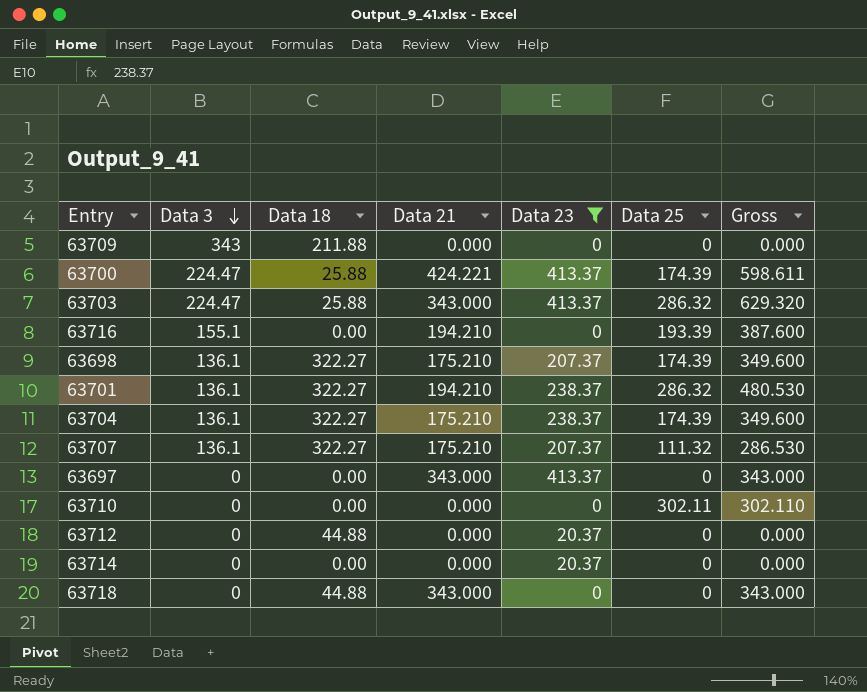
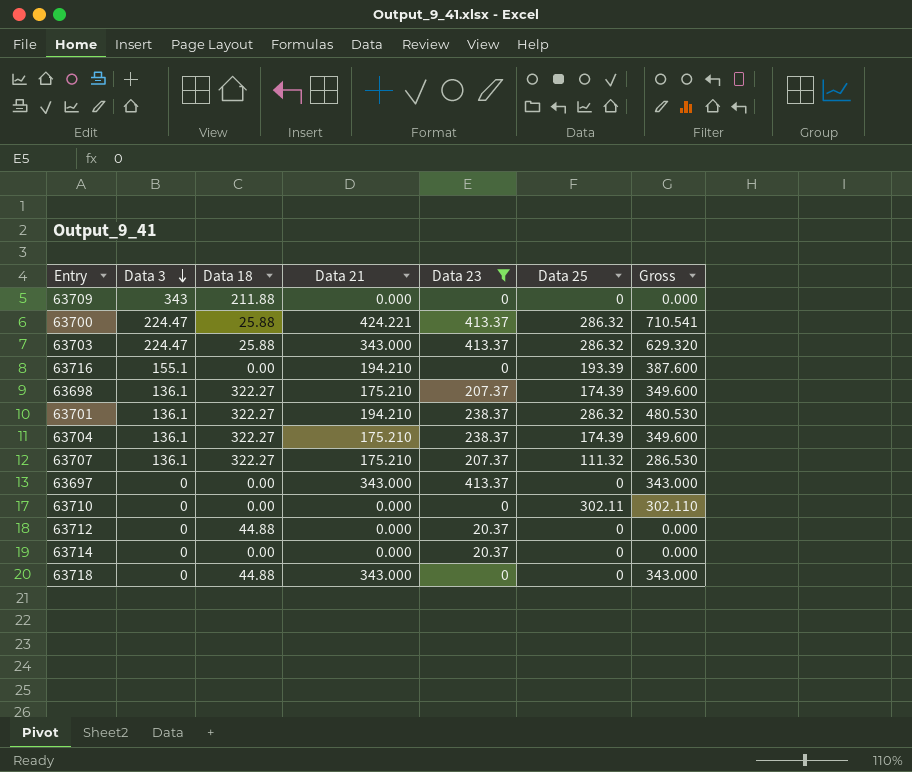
63700 | Data 25: 174.39 -> 286.32
63700 | Gross: 598.611 -> 710.541

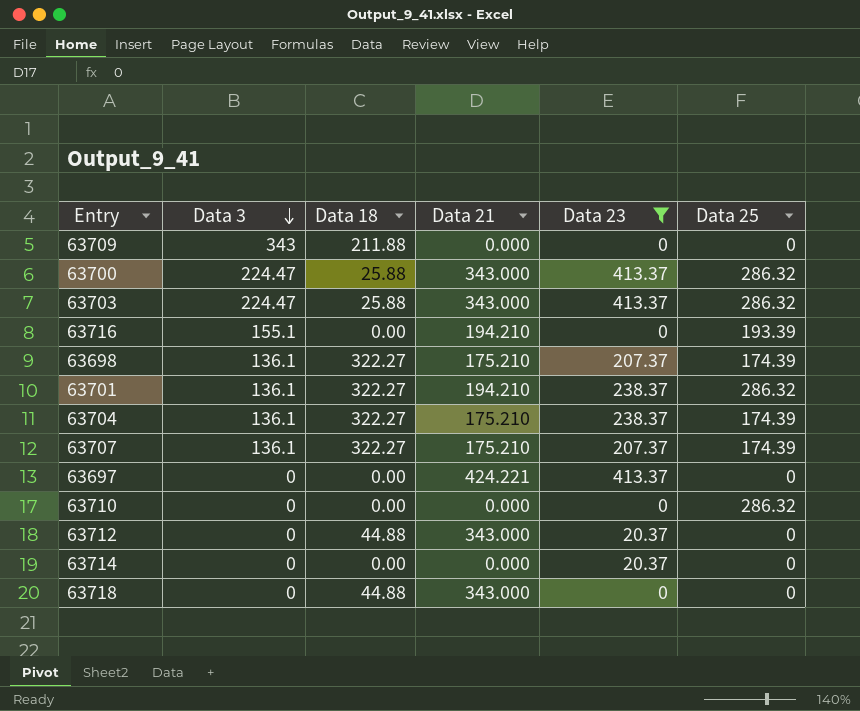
column Gross | formula: [Data 21] + [Data 25] -> none
63700 | Data 21: 424.221 -> 343.000
63707 | Data 25: 111.32 -> 174.39
63697 | Data 21: 343.000 -> 424.221
63710 | Data 25: 302.11 -> 286.32
63712 | Data 21: 0.000 -> 343.000

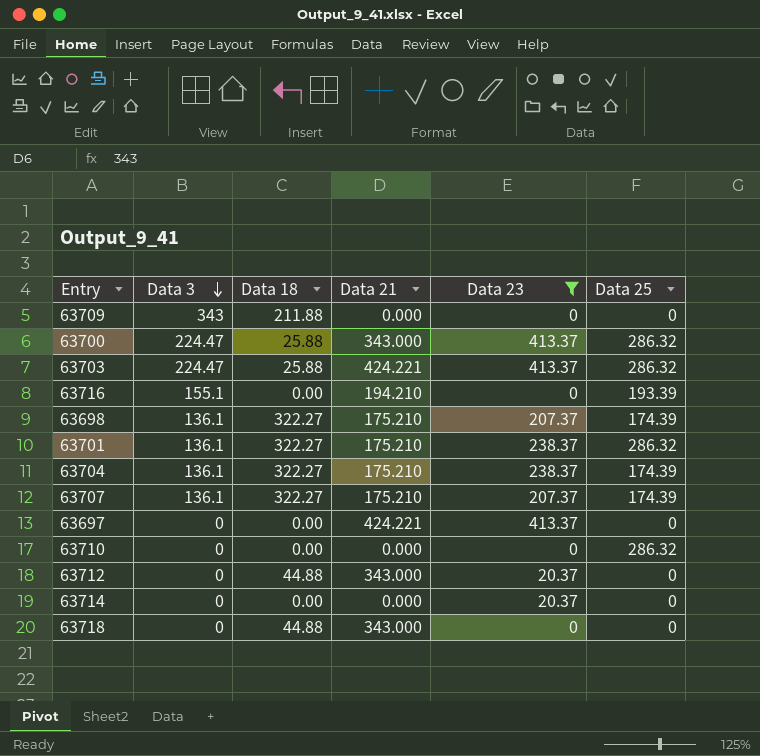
63703 | Data 21: 343.000 -> 424.221
63701 | Data 21: 194.210 -> 175.210

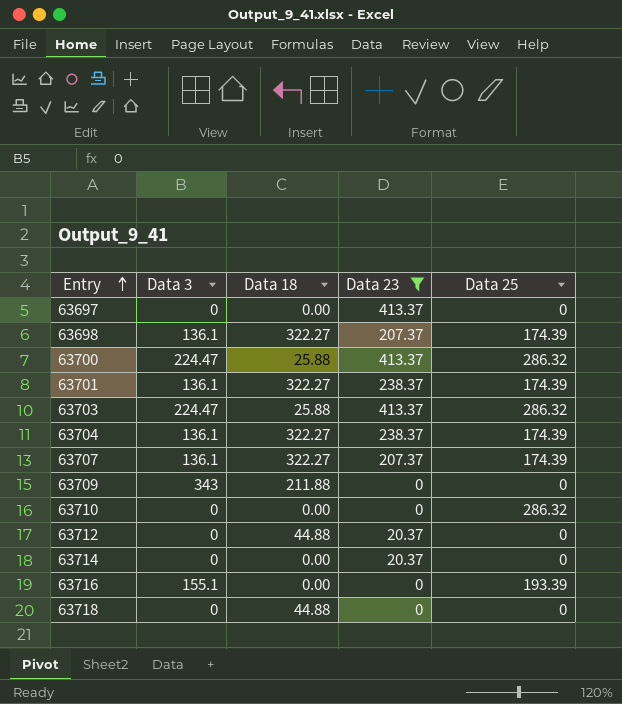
row order: Data 3 descending -> Entry ascending
column Data 21 | position: 4 -> none
63701 | Data 25: 286.32 -> 174.39

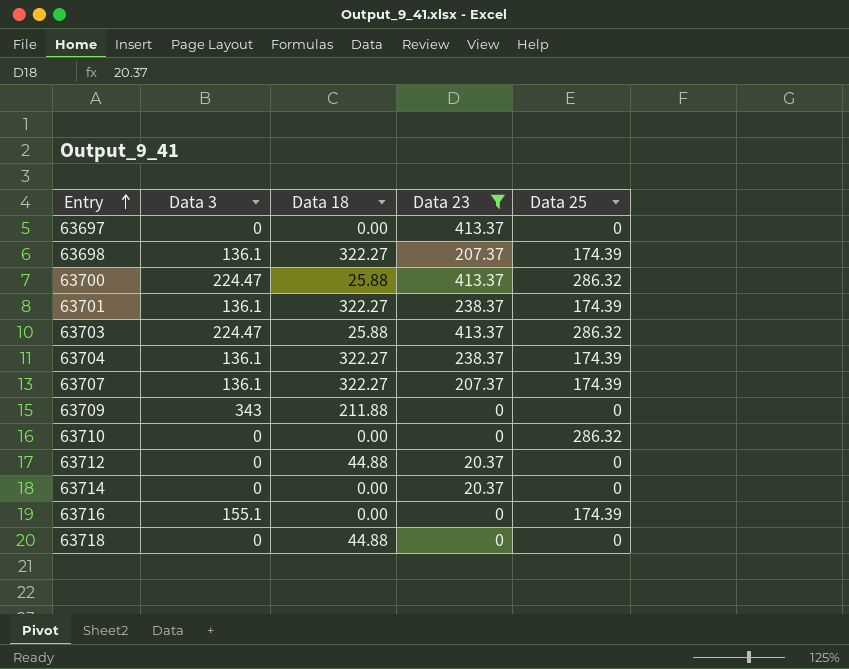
63716 | Data 25: 193.39 -> 174.39

